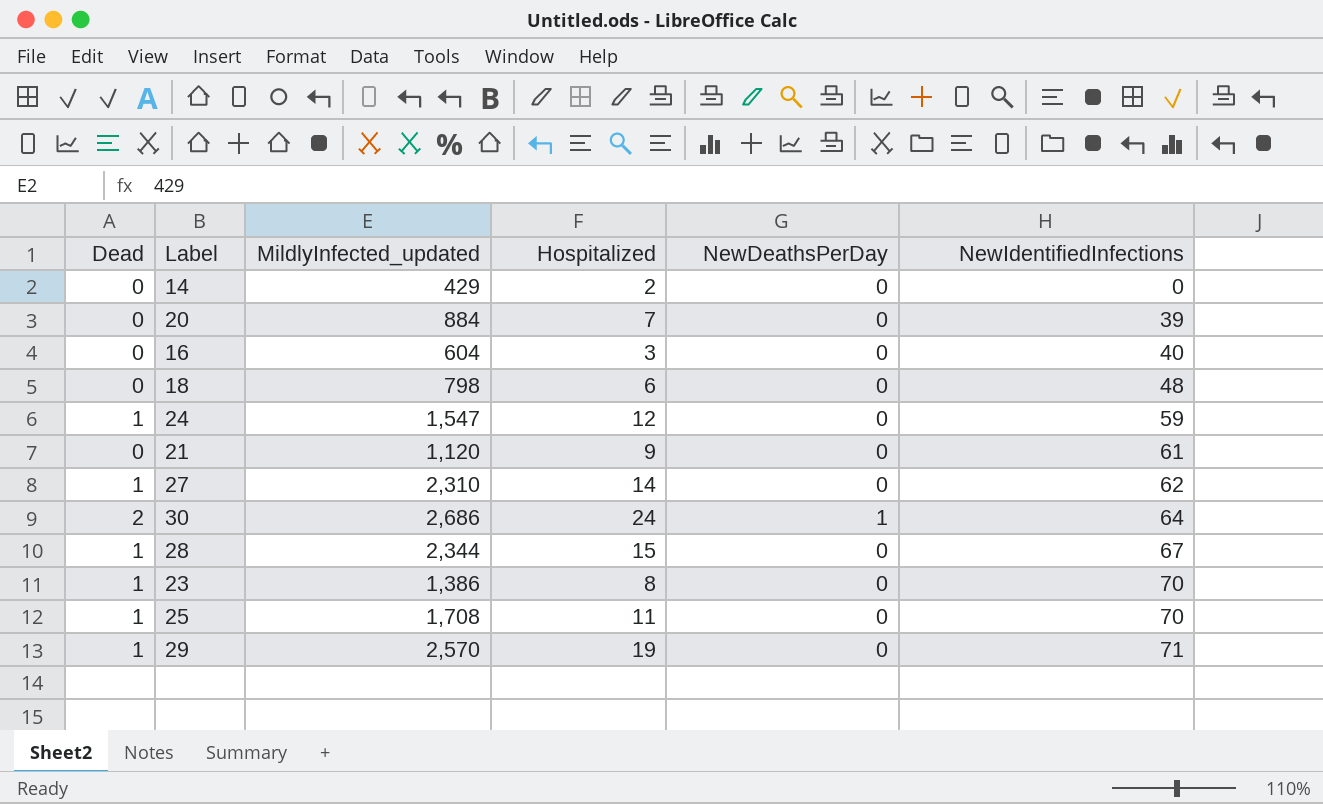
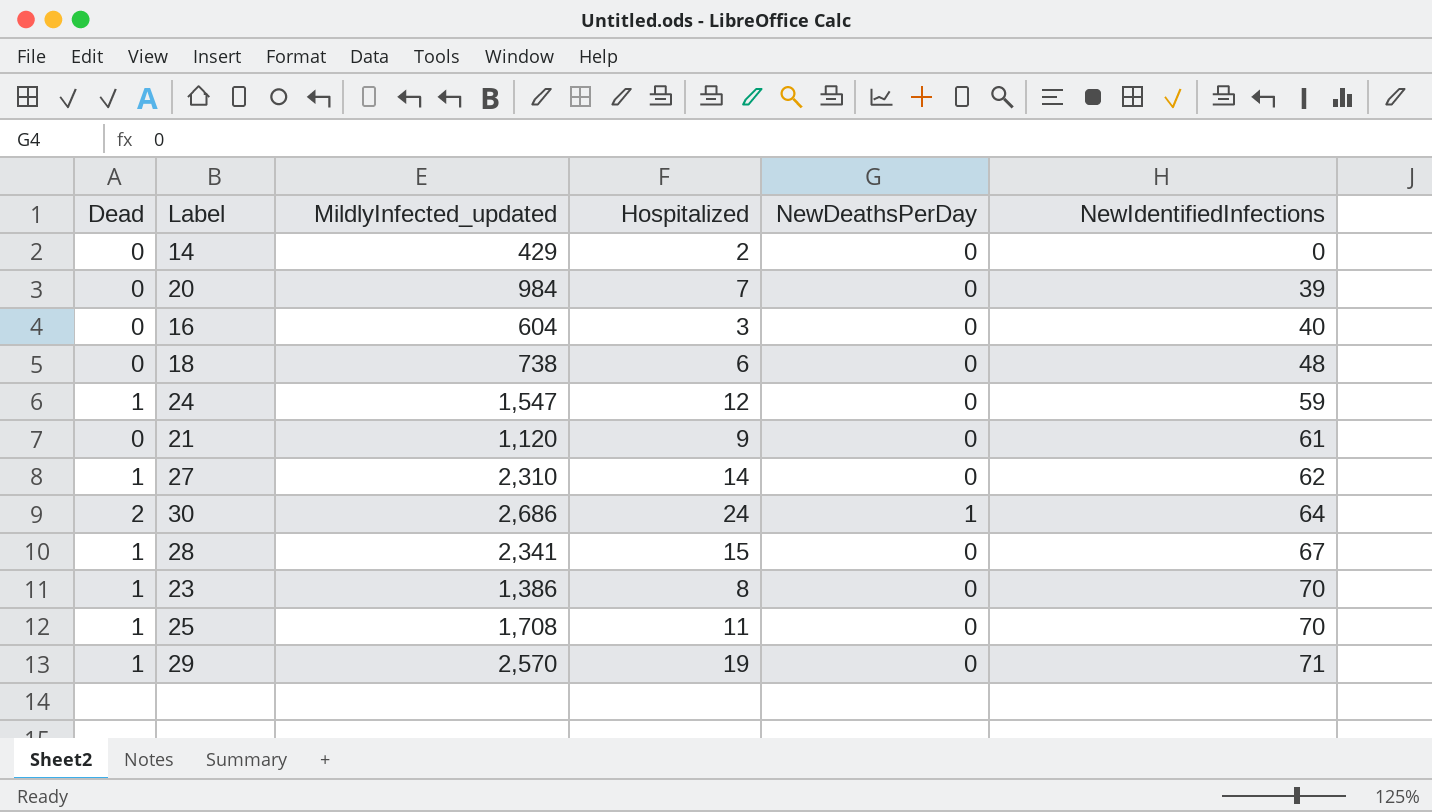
20 | MildlyInfected_updated: 884 -> 984
18 | MildlyInfected_updated: 798 -> 738
28 | MildlyInfected_updated: 2,344 -> 2,341

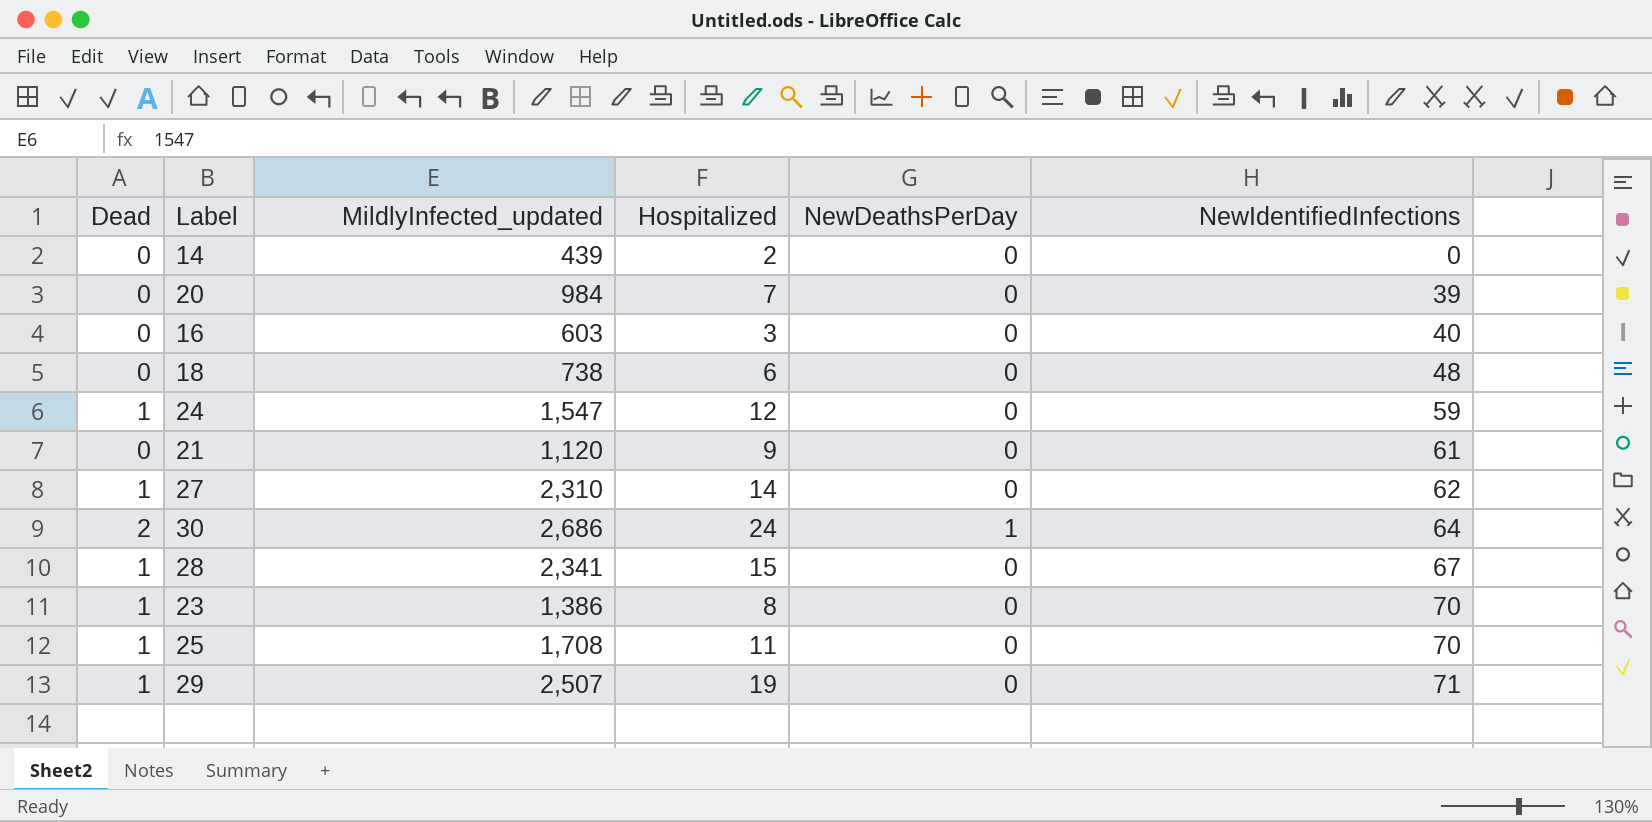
14 | MildlyInfected_updated: 429 -> 439
16 | MildlyInfected_updated: 604 -> 603
29 | MildlyInfected_updated: 2,570 -> 2,507

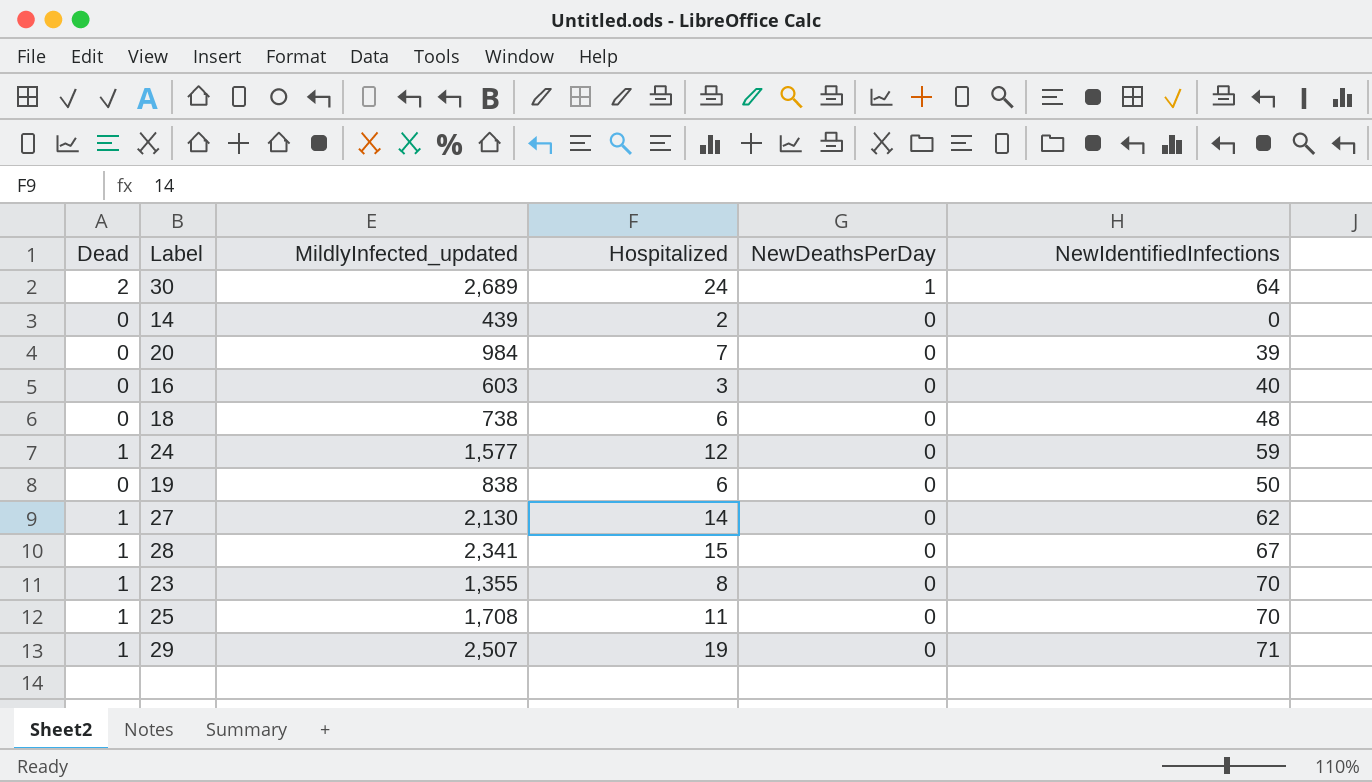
row order: NewIdentifiedInfections ascending -> NewDeathsPerDay descending
row 21: 0 | 1,120 | 9 | 0 | 61 -> none
30 | MildlyInfected_updated: 2,686 -> 2,689
24 | MildlyInfected_updated: 1,547 -> 1,577
row 19: none -> 0 | 838 | 6 | 0 | 50
27 | MildlyInfected_updated: 2,310 -> 2,130
23 | MildlyInfected_updated: 1,386 -> 1,355

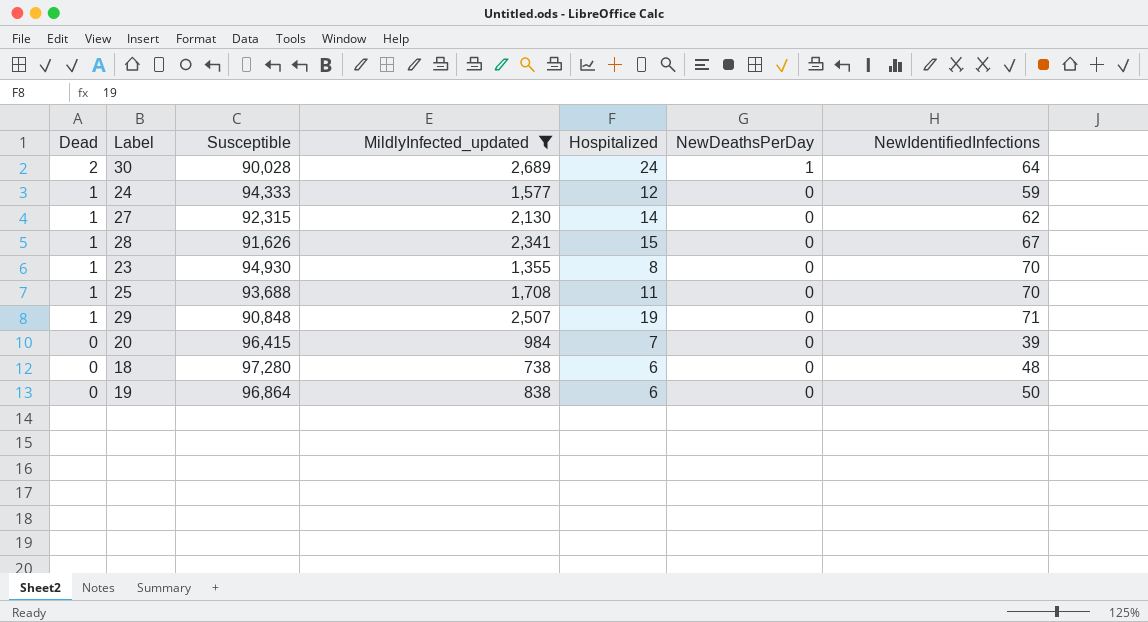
filter: none -> MildlyInfected_updated >= 738
row order: NewDeathsPerDay descending -> Dead descending
column Susceptible | position: none -> 3

